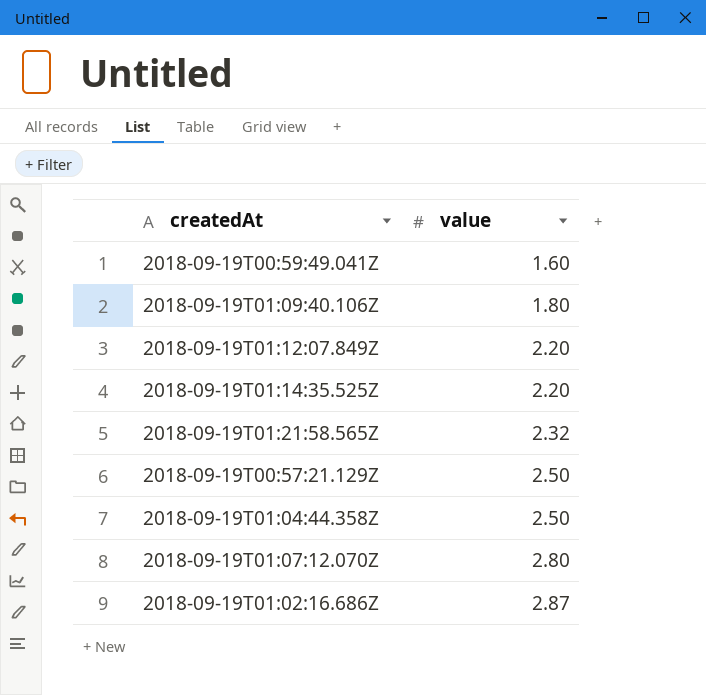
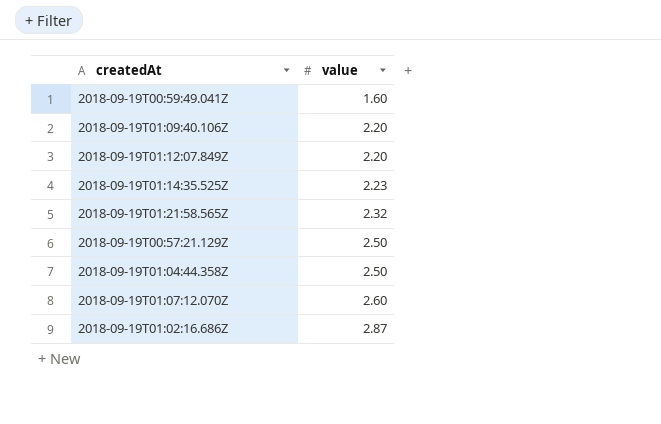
2018-09-19T01:09:40.106Z | value: 1.80 -> 2.20
2018-09-19T01:14:35.525Z | value: 2.20 -> 2.23
2018-09-19T01:07:12.070Z | value: 2.80 -> 2.60

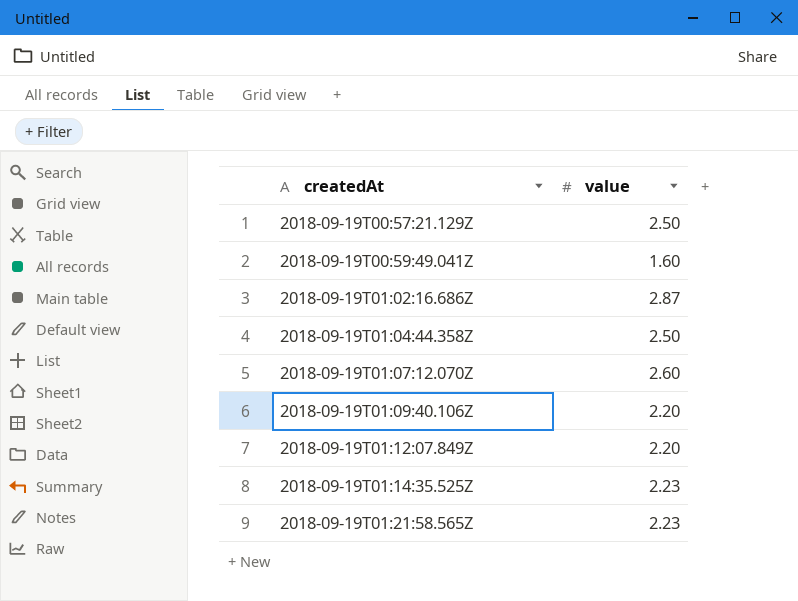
row order: value ascending -> createdAt ascending
2018-09-19T01:21:58.565Z | value: 2.32 -> 2.23

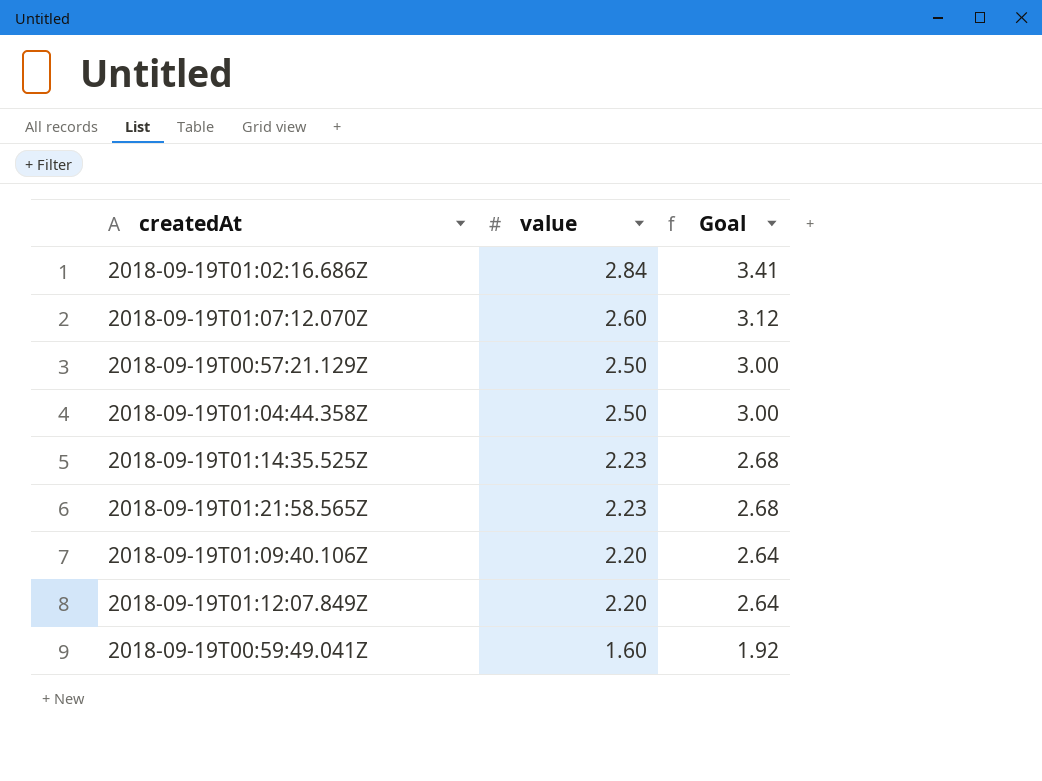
row order: createdAt ascending -> value descending
column Goal | formula: none -> [value] * 1.2
2018-09-19T01:02:16.686Z | value: 2.87 -> 2.84

